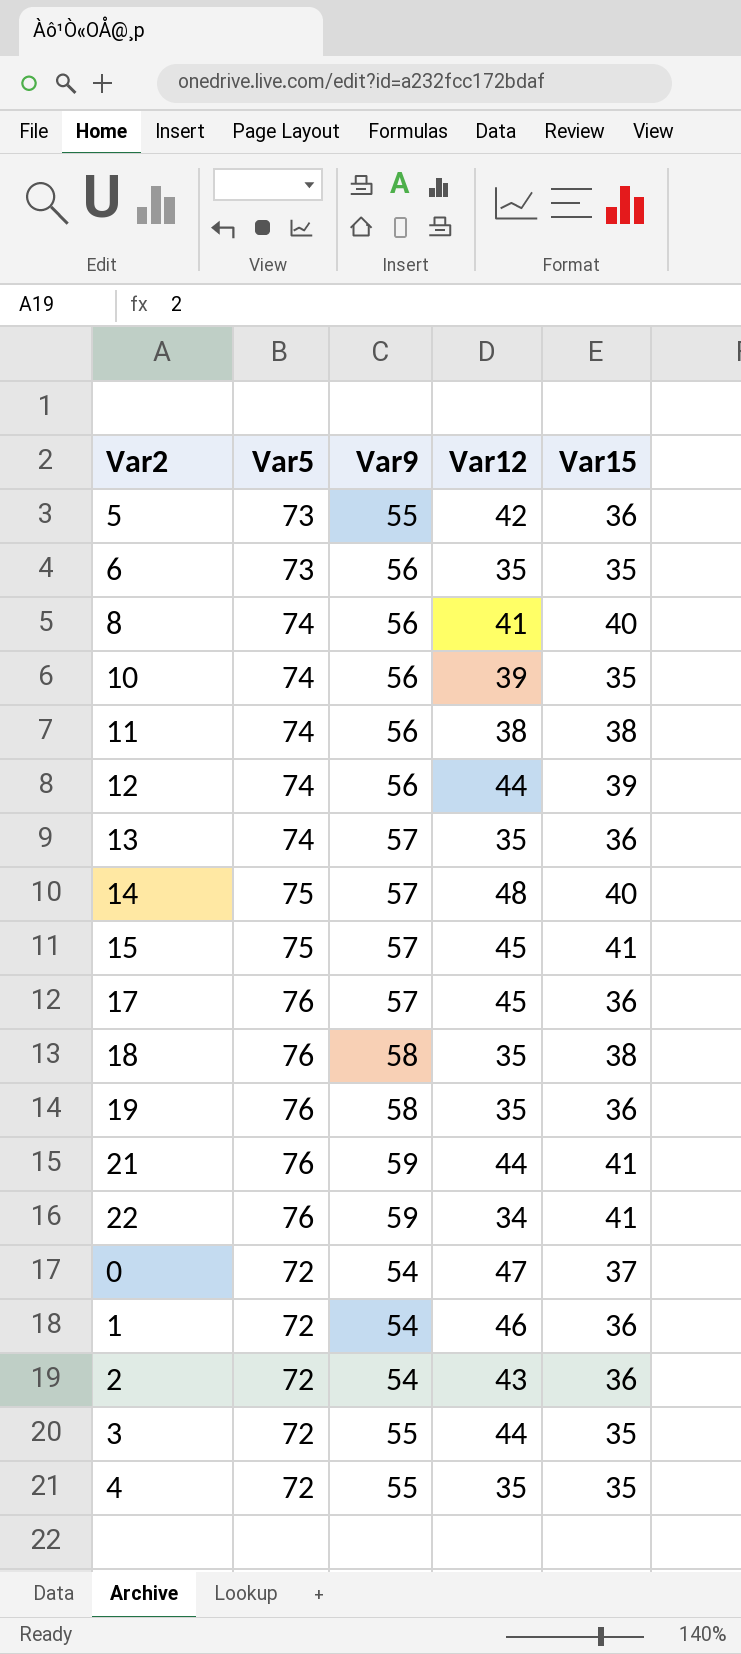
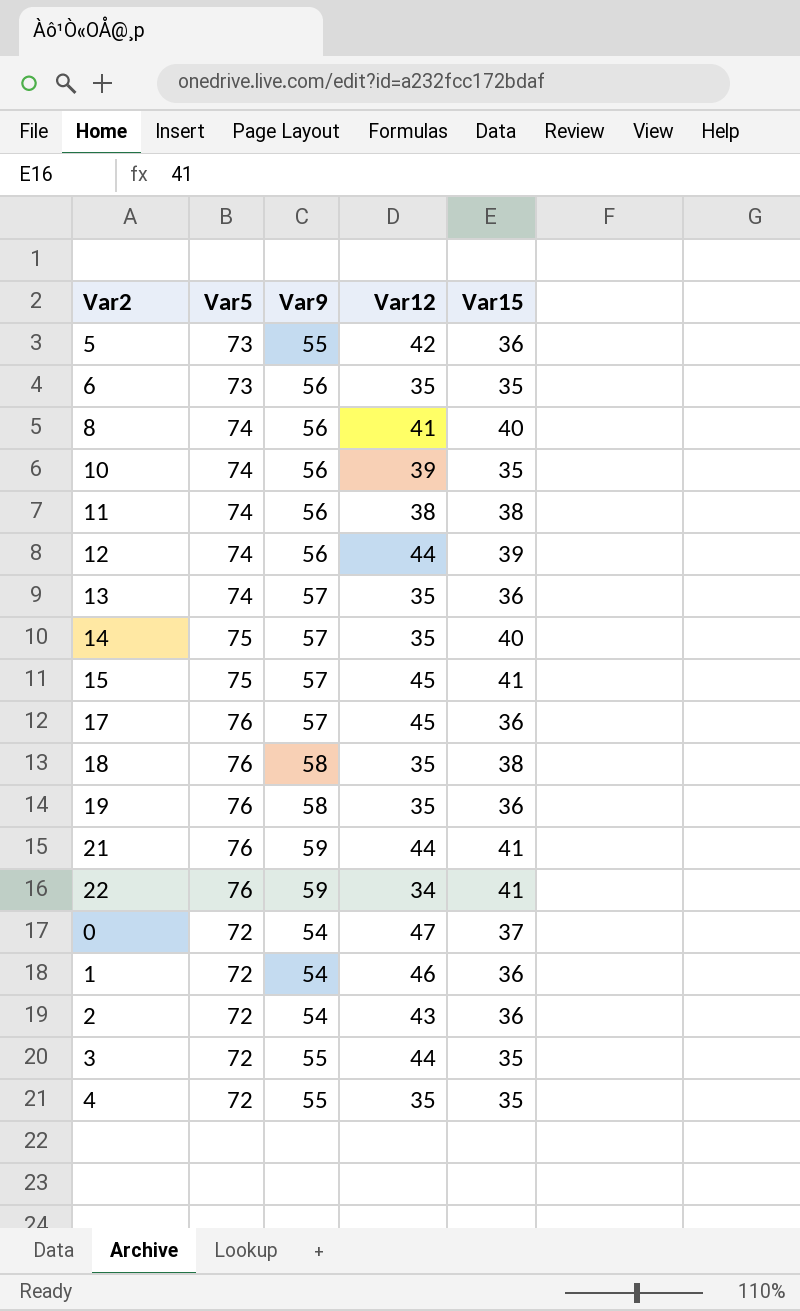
14 | Var12: 48 -> 35

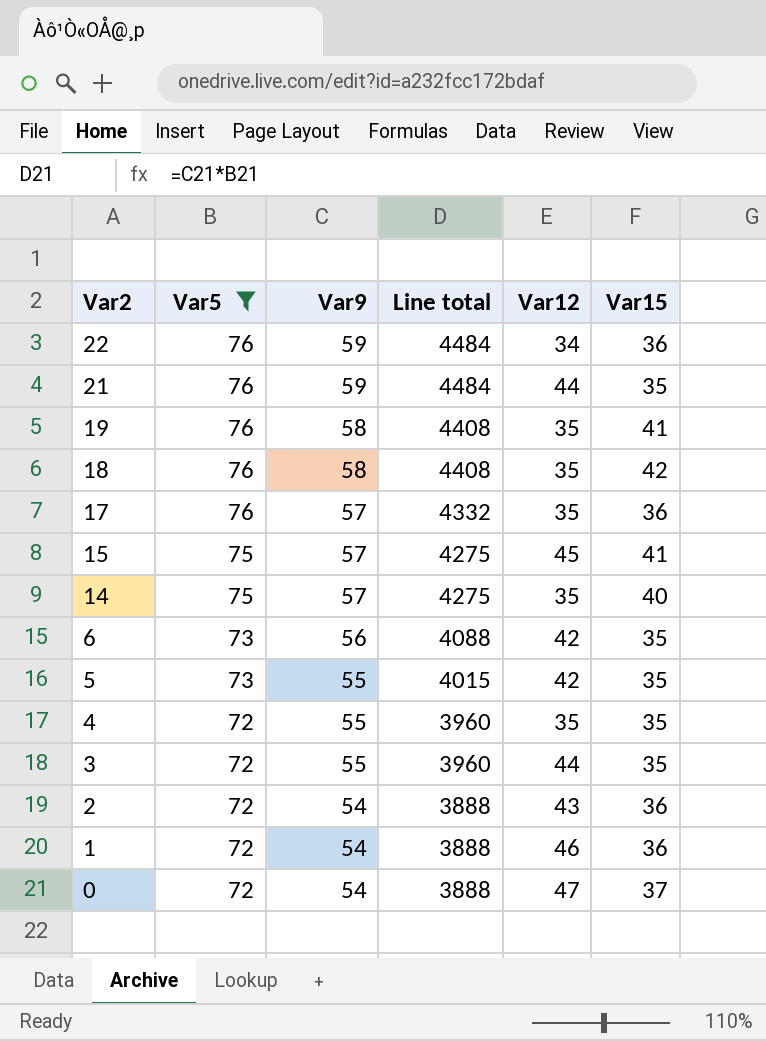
filter: none -> Var5 != 74
row order: none -> Var2 descending
column Line total | formula: none -> [Var5] * [Var9]
22 | Var15: 41 -> 36
21 | Var15: 41 -> 35
19 | Var15: 36 -> 41
18 | Var15: 38 -> 42
17 | Var12: 45 -> 35
6 | Var12: 35 -> 42
5 | Var15: 36 -> 35

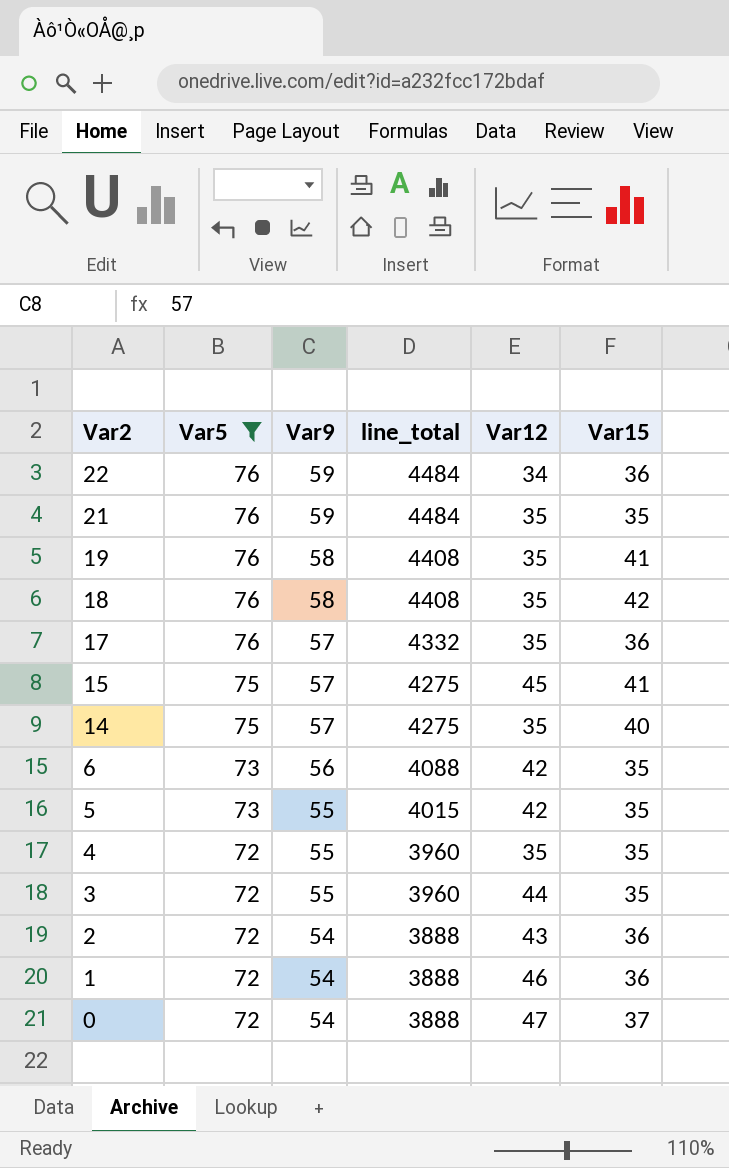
column name: Line total -> line_total
21 | Var12: 44 -> 35

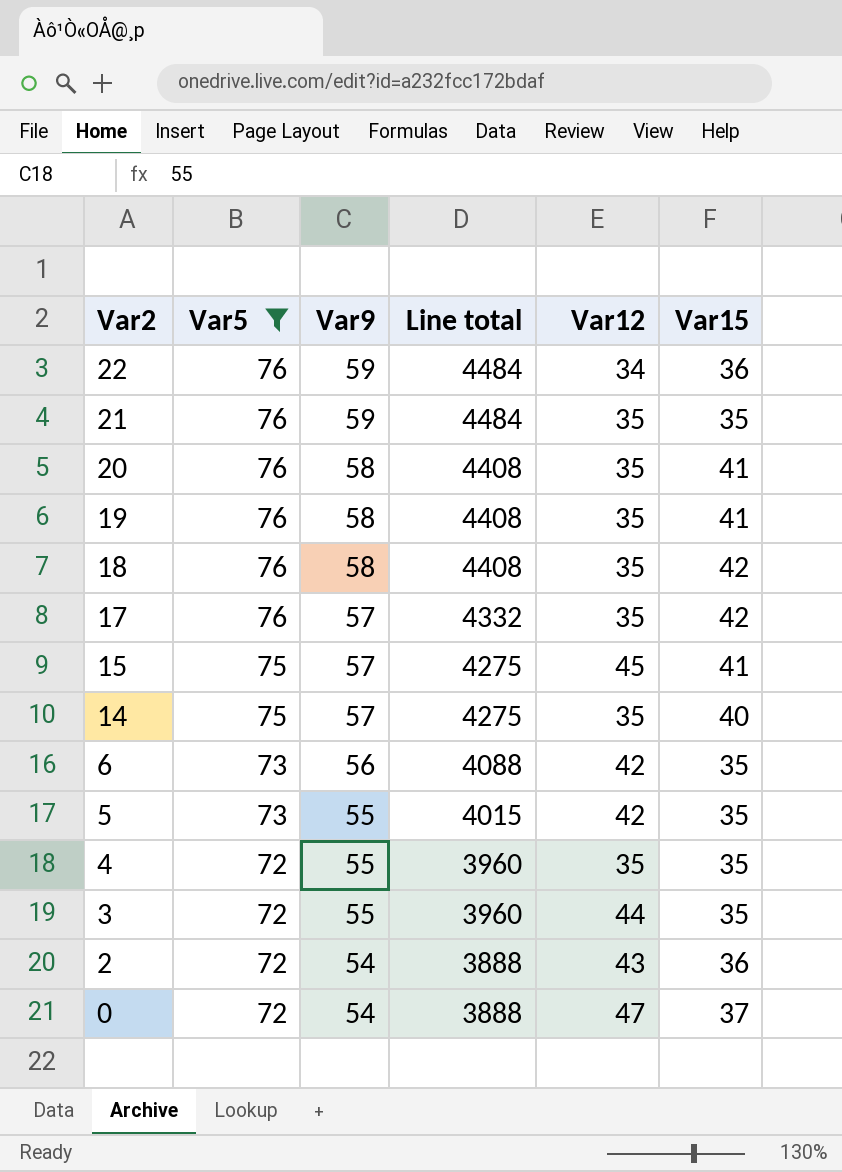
column name: line_total -> Line total
row 1: 72 | 54 | 3888 | 46 | 36 -> none
row 20: none -> 76 | 58 | 4408 | 35 | 41
17 | Var15: 36 -> 42

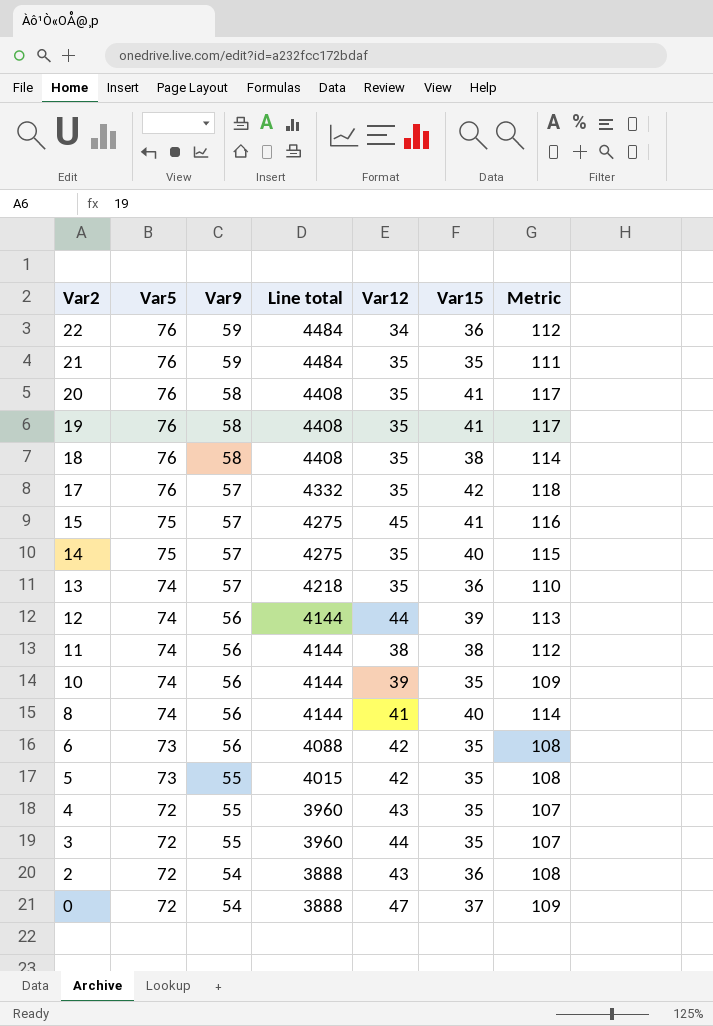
filter: Var5 != 74 -> none
column Metric | formula: none -> [Var5] + [Var15]
18 | Var15: 42 -> 38
4 | Var12: 35 -> 43

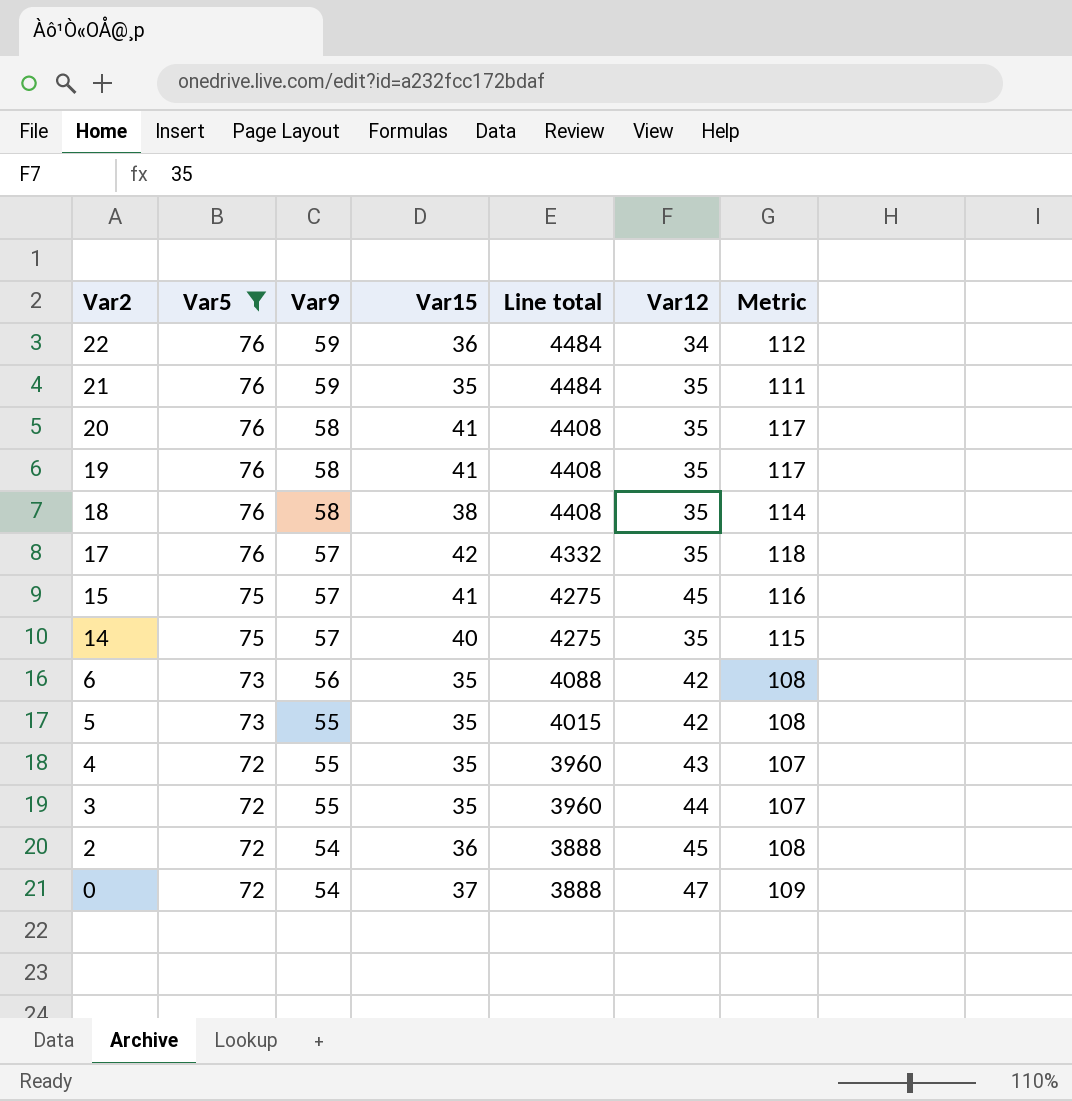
filter: none -> Var5 != 74
column Var15 | position: 6 -> 4
2 | Var12: 43 -> 45

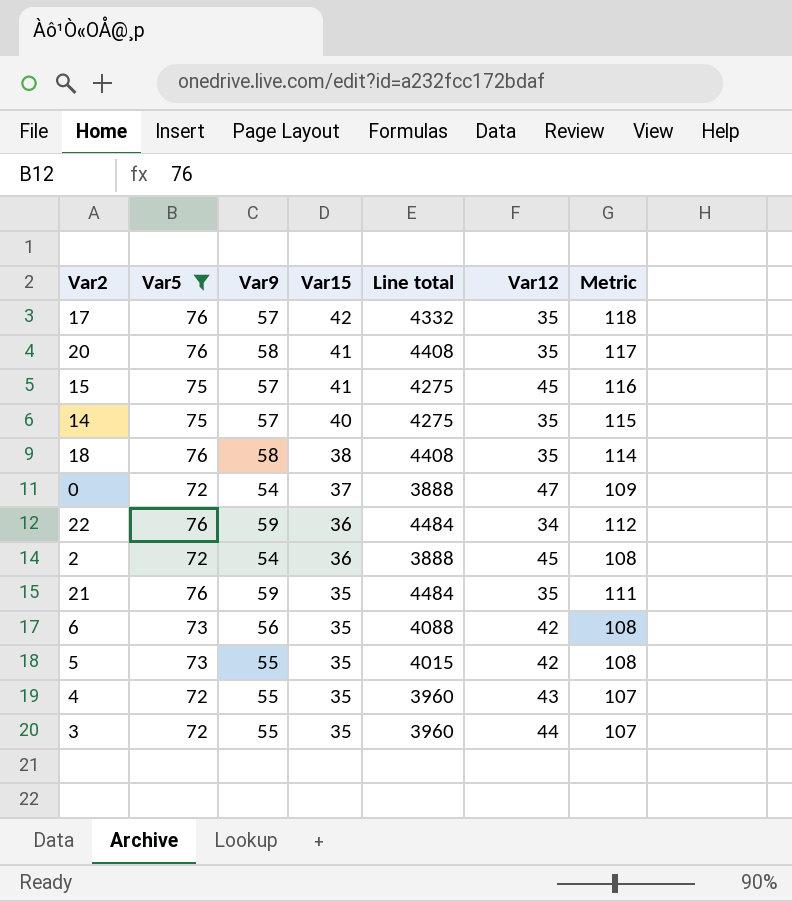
row order: Var2 descending -> Var15 descending
row 19: 76 | 58 | 41 | 4408 | 35 | 117 -> none

